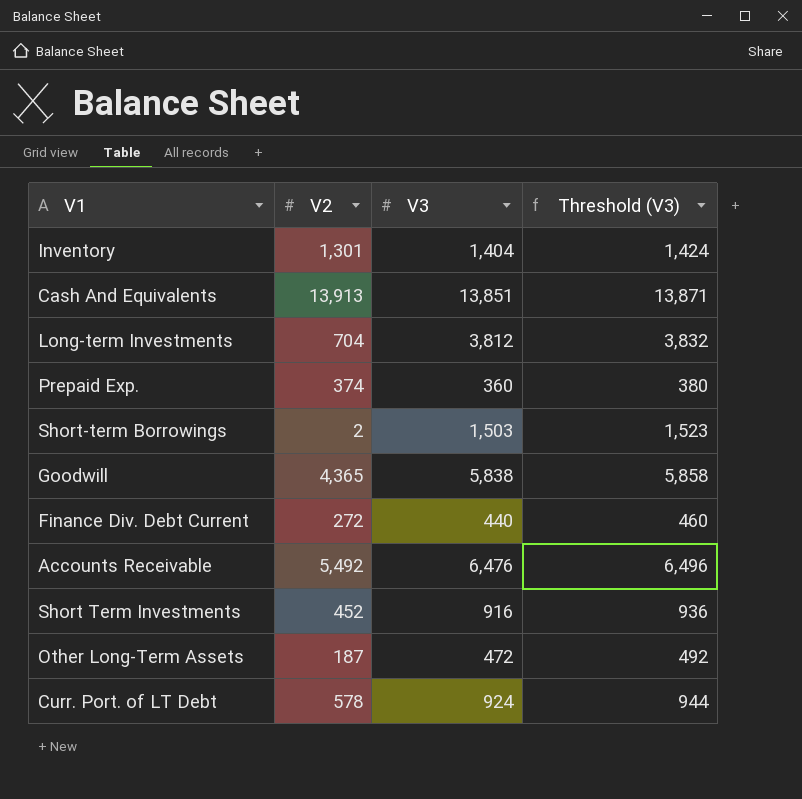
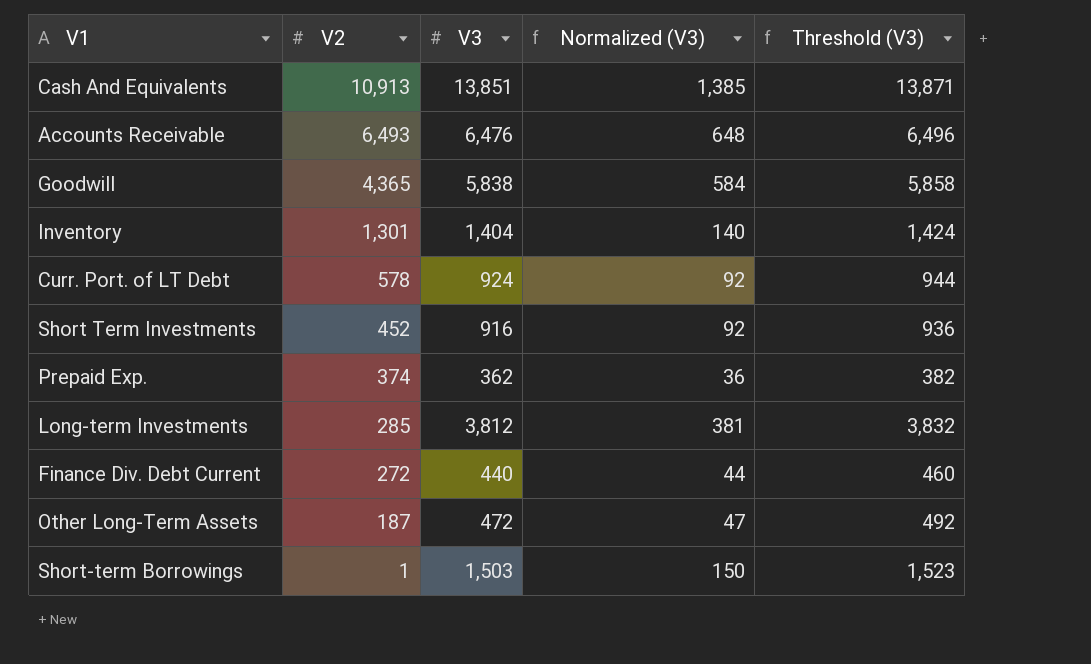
row order: none -> V2 descending
column Normalized (V3) | formula: none -> [V3] * 0.1
Cash And Equivalents | V2: 13,913 -> 10,913
Accounts Receivable | V2: 5,492 -> 6,493
Prepaid Exp. | V3: 360 -> 362
Prepaid Exp. | Threshold (V3): 380 -> 382
Long-term Investments | V2: 704 -> 285
Short-term Borrowings | V2: 2 -> 1

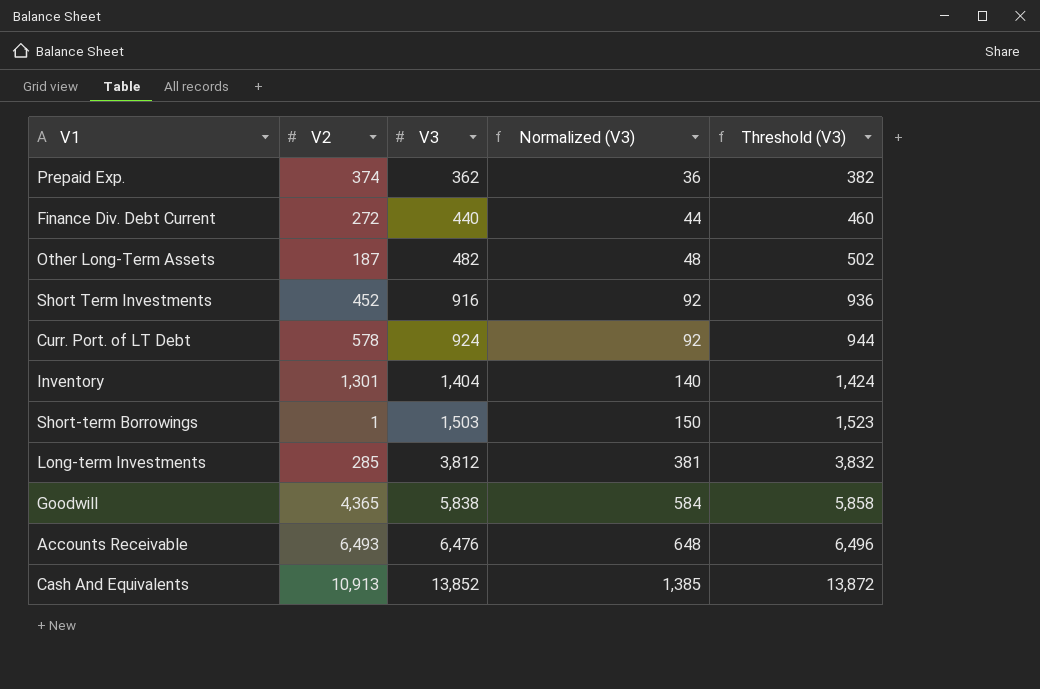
row order: V2 descending -> V3 ascending
Other Long-Term Assets | V3: 472 -> 482
Other Long-Term Assets | Normalized (V3): 47 -> 48
Other Long-Term Assets | Threshold (V3): 492 -> 502
Cash And Equivalents | V3: 13,851 -> 13,852
Cash And Equivalents | Threshold (V3): 13,871 -> 13,872

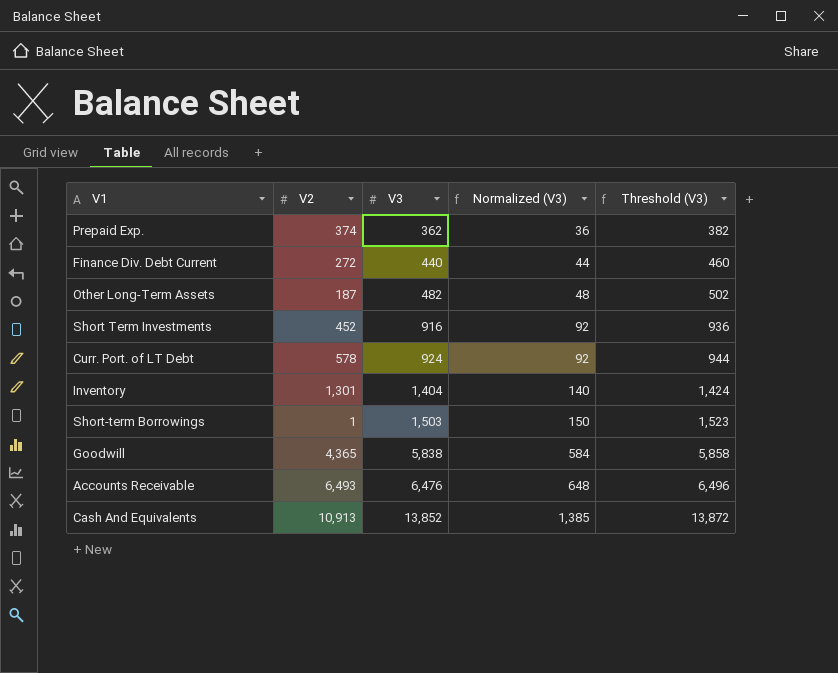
row Long-term Investments: 285 | 3,812 | 381 | 3,832 -> none

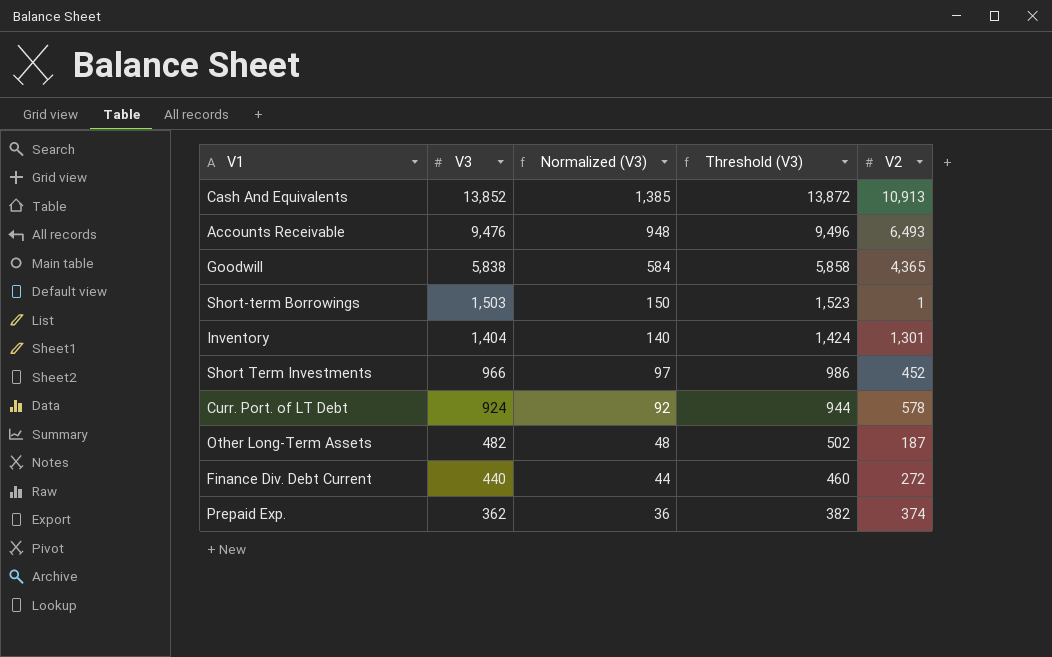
row order: V3 ascending -> V3 descending
column V2 | position: 2 -> 5
Accounts Receivable | V3: 6,476 -> 9,476
Accounts Receivable | Normalized (V3): 648 -> 948
Accounts Receivable | Threshold (V3): 6,496 -> 9,496
Short Term Investments | V3: 916 -> 966
Short Term Investments | Normalized (V3): 92 -> 97
Short Term Investments | Threshold (V3): 936 -> 986

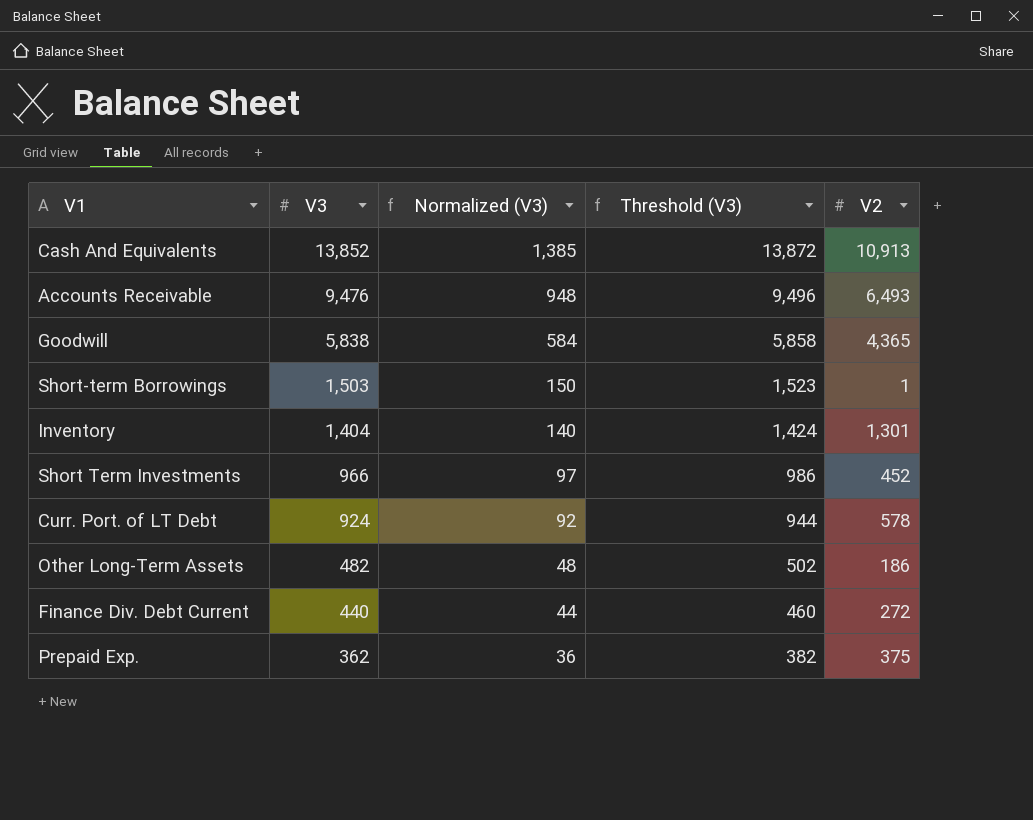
Other Long-Term Assets | V2: 187 -> 186
Prepaid Exp. | V2: 374 -> 375

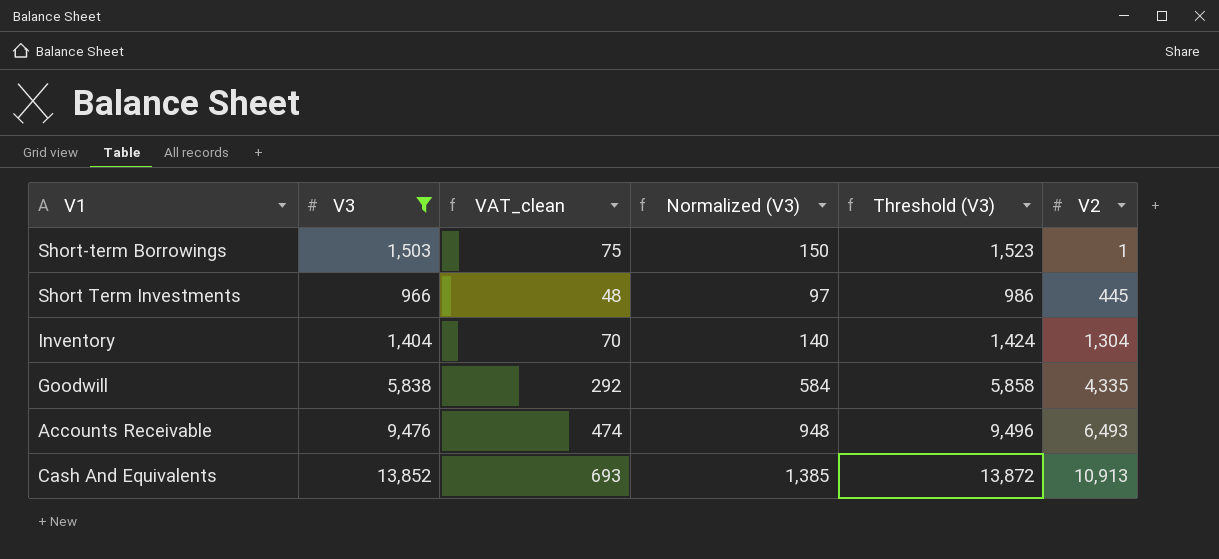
filter: none -> V3 >= 966
row order: V3 descending -> V2 ascending
column VAT_clean | formula: none -> [V3] * 0.05
Short Term Investments | V2: 452 -> 445
Inventory | V2: 1,301 -> 1,304
Goodwill | V2: 4,365 -> 4,335

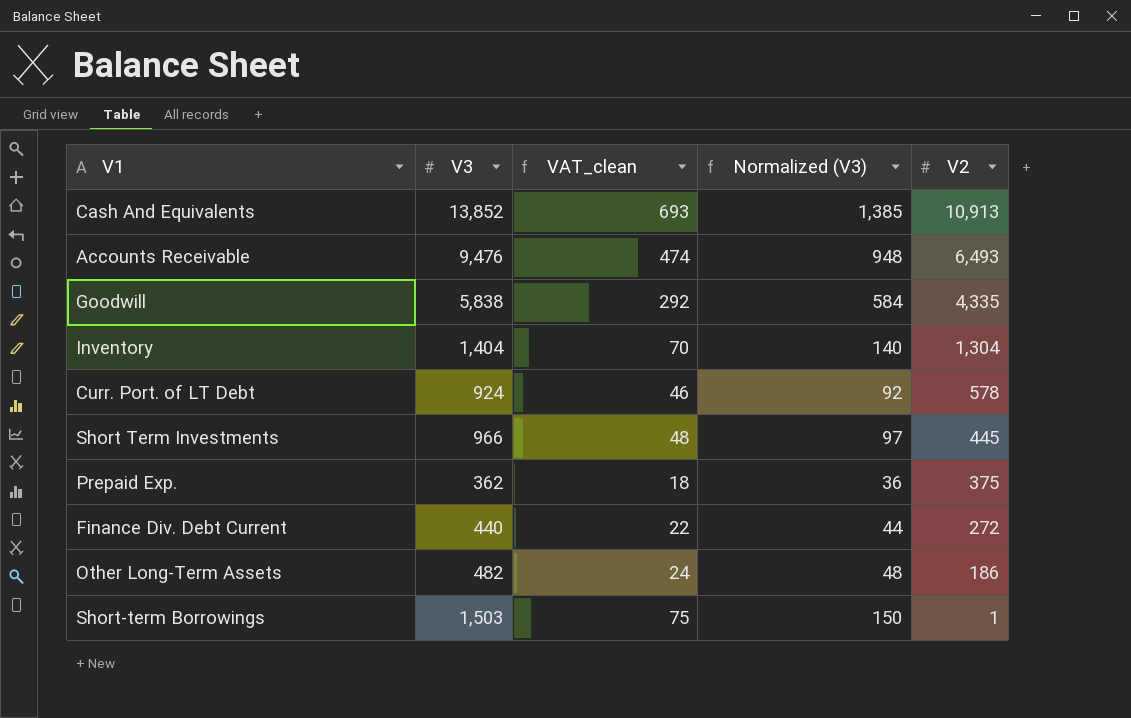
filter: V3 >= 966 -> none
row order: V2 ascending -> V2 descending
column Threshold (V3) | formula: [V3] + 20 -> none

